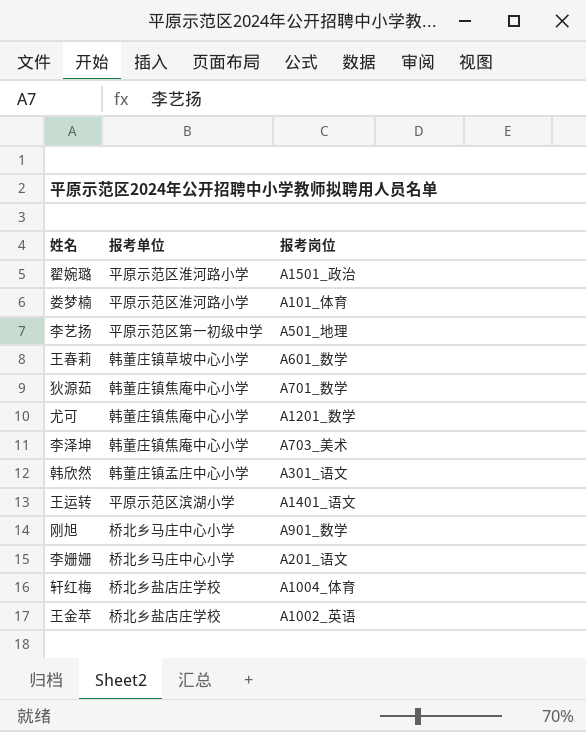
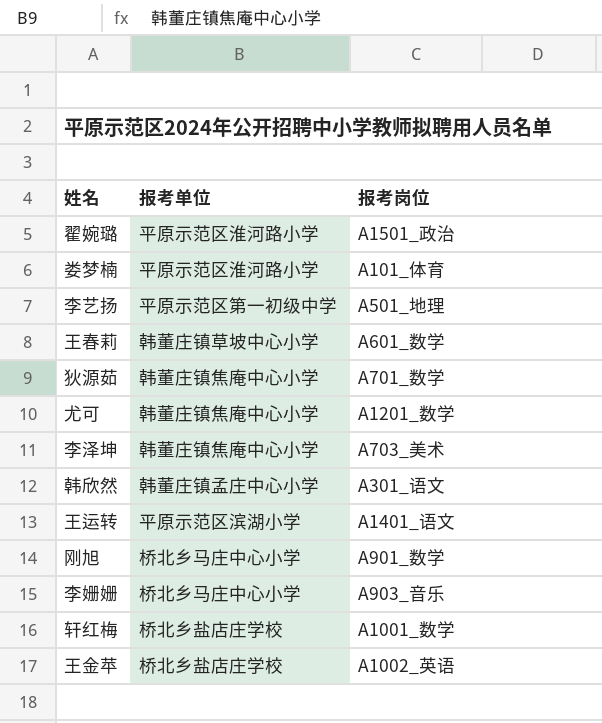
李姗姗 | 报考岗位: A201_语文 -> A903_音乐
轩红梅 | 报考岗位: A1004_体育 -> A1001_数学

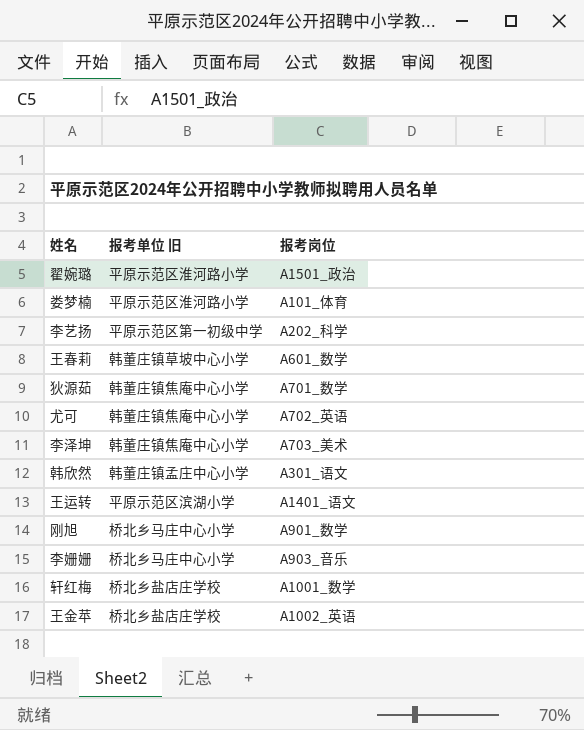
column name: 报考单位 -> 报考单位 旧
李艺扬 | 报考岗位: A501_地理 -> A202_科学
尤可 | 报考岗位: A1201_数学 -> A702_英语

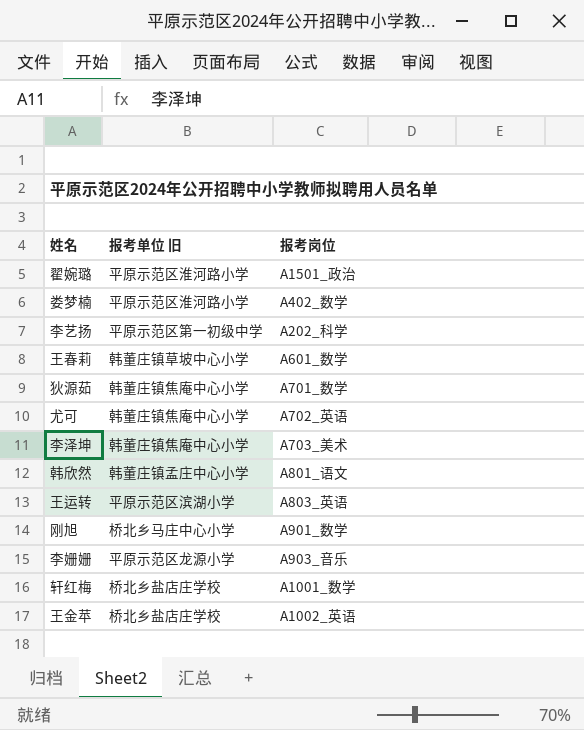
娄梦楠 | 报考岗位: A101_体育 -> A402_数学
韩欣然 | 报考岗位: A301_语文 -> A801_语文
王运转 | 报考岗位: A1401_语文 -> A803_英语
李姗姗 | 报考单位 旧: 桥北乡马庄中心小学 -> 平原示范区龙源小学

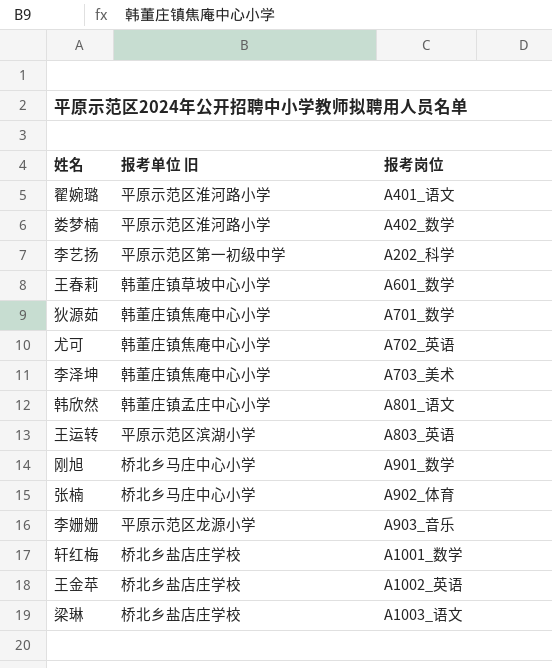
翟婉璐 | 报考岗位: A1501_政治 -> A401_语文
row 张楠: none -> 桥北乡马庄中心小学 | A902_体育
row 梁琳: none -> 桥北乡盐店庄学校 | A1003_语文

